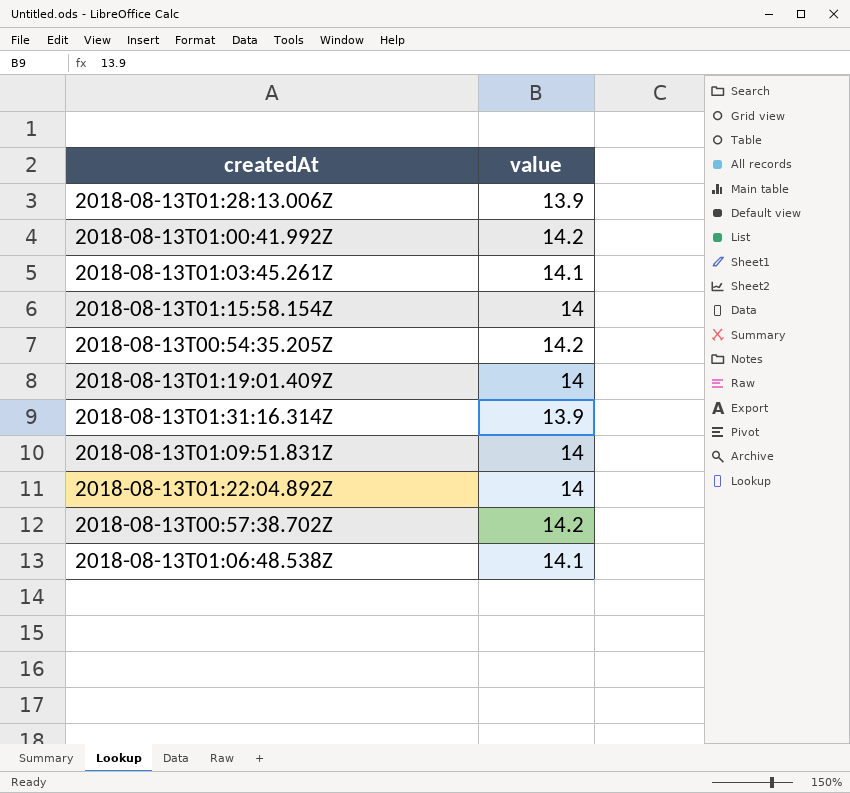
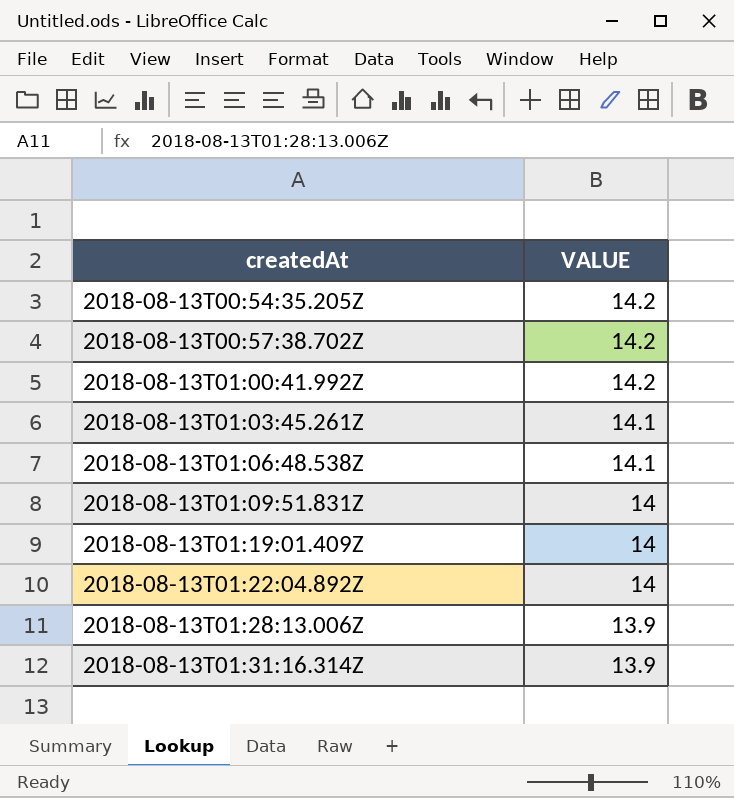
row order: none -> createdAt ascending
column name: value -> VALUE
row 2018-08-13T01:15:58.154Z: 14 -> none

